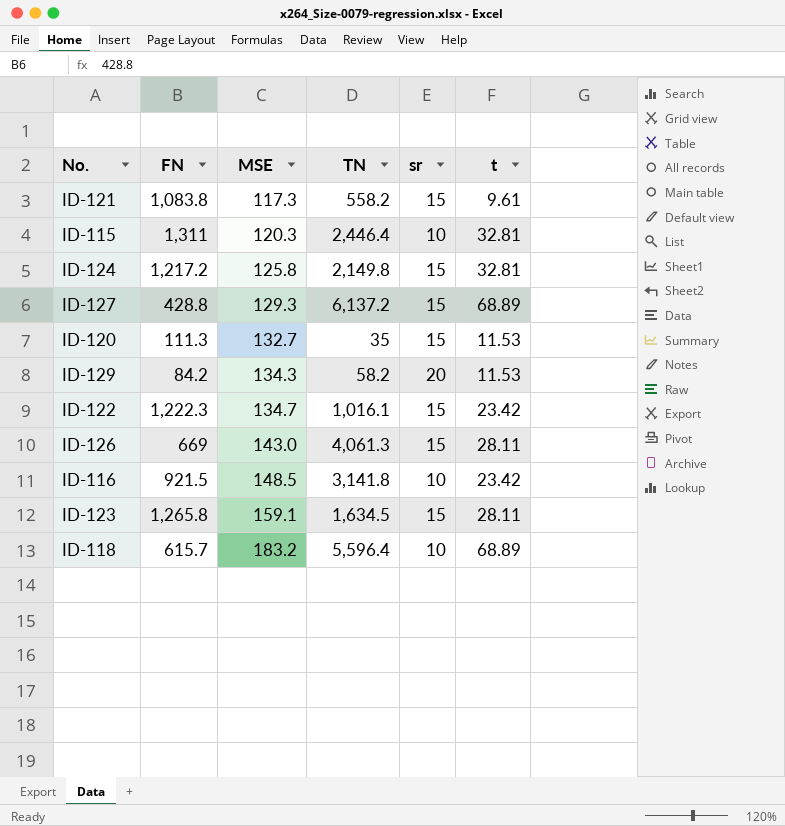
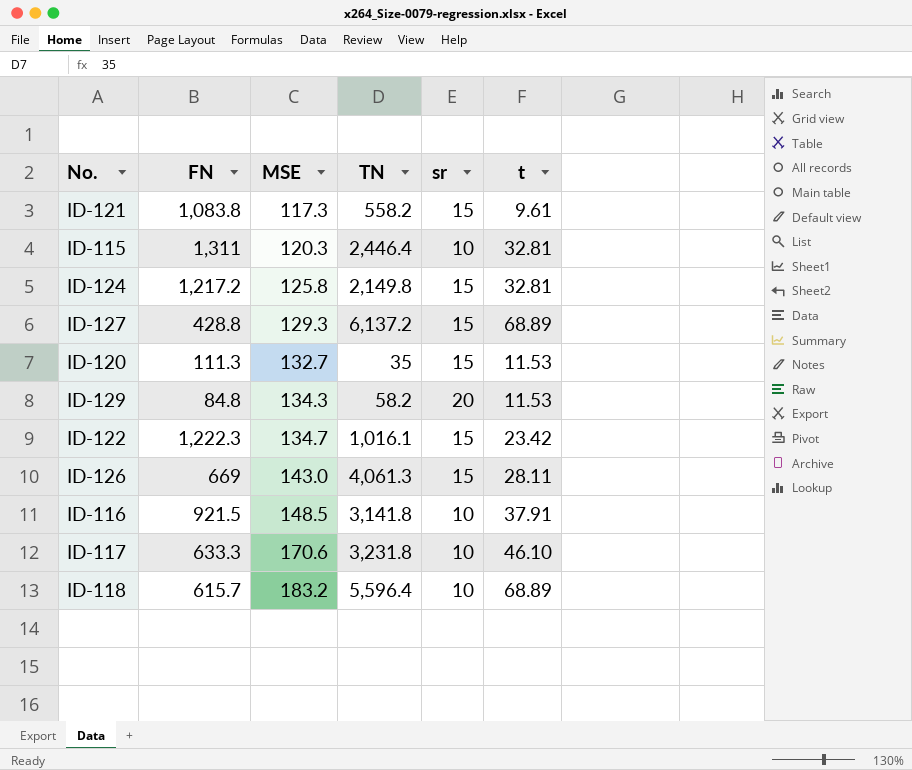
row ID-123: 1,265.8 | 159.1 | 1,634.5 | 15 | 28.11 -> none
ID-129 | FN: 84.2 -> 84.8
ID-116 | t: 23.42 -> 37.91
row ID-117: none -> 633.3 | 170.6 | 3,231.8 | 10 | 46.10

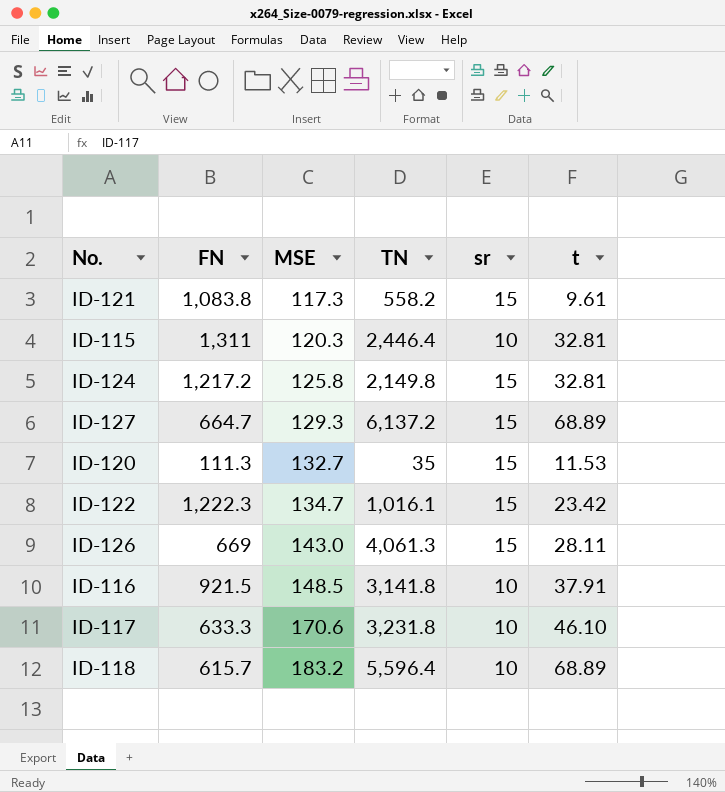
row ID-129: 84.8 | 134.3 | 58.2 | 20 | 11.53 -> none
ID-127 | FN: 428.8 -> 664.7

